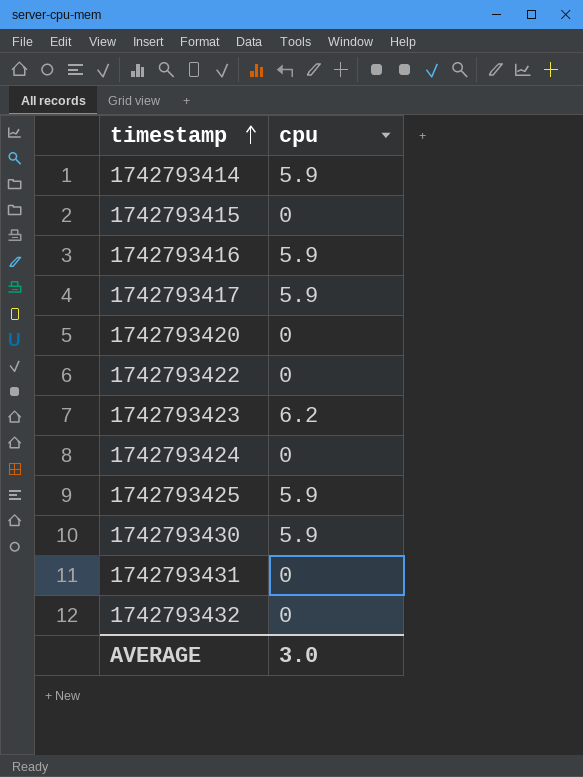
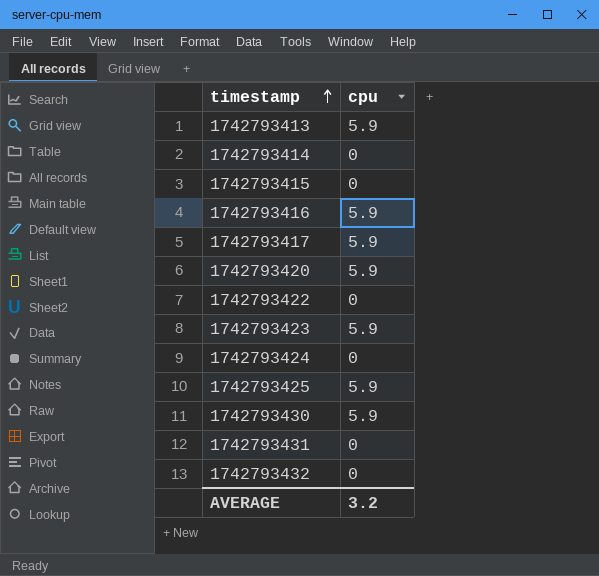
row 1742793413: none -> 5.9
1742793414 | cpu: 5.9 -> 0
1742793420 | cpu: 0 -> 5.9
1742793423 | cpu: 6.2 -> 5.9
AVERAGE | cpu: 3.0 -> 3.2

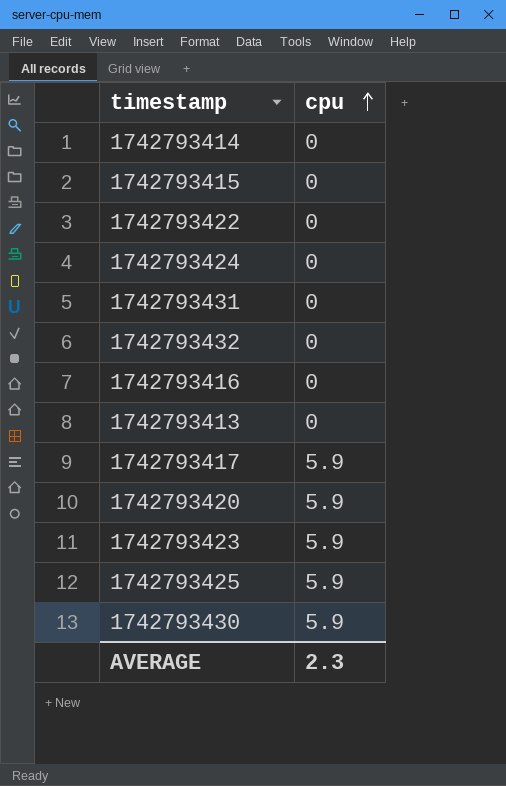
row order: timestamp ascending -> cpu ascending
1742793416 | cpu: 5.9 -> 0
1742793413 | cpu: 5.9 -> 0
AVERAGE | cpu: 3.2 -> 2.3

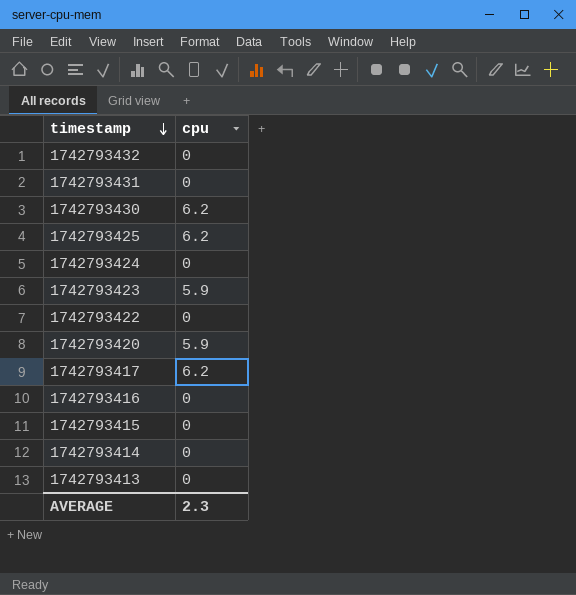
row order: cpu ascending -> timestamp descending
1742793430 | cpu: 5.9 -> 6.2
1742793425 | cpu: 5.9 -> 6.2
1742793417 | cpu: 5.9 -> 6.2

